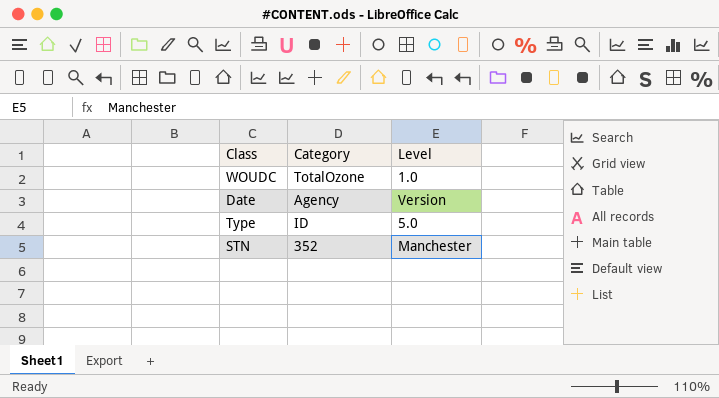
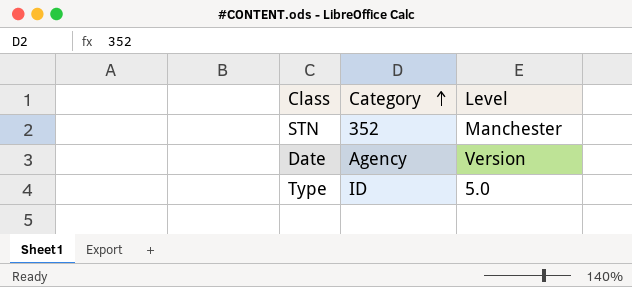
row order: none -> Category ascending
row WOUDC: TotalOzone | 1.0 -> none

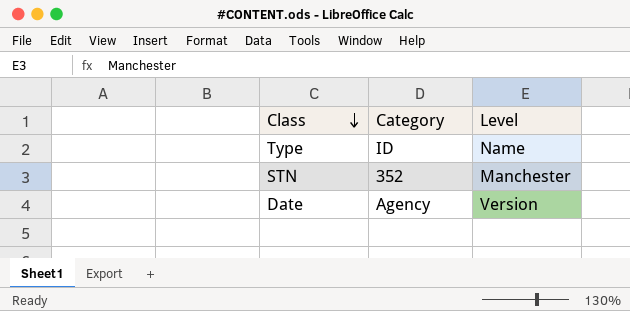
row order: Category ascending -> Class descending
Type | Level: 5.0 -> Name

